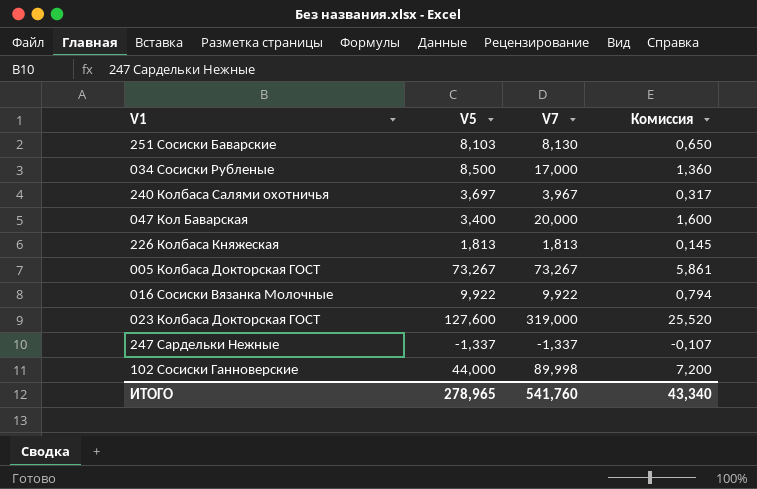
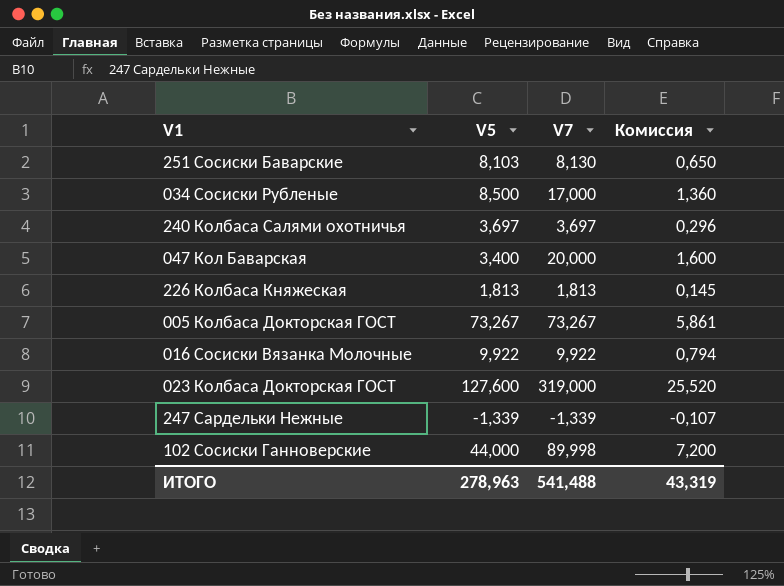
240 Колбаса Салями охотничья | V7: 3,967 -> 3,697
240 Колбаса Салями охотничья | Комиссия: 0,317 -> 0,296
247 Сардельки Нежные | V5: -1,337 -> -1,339
247 Сардельки Нежные | V7: -1,337 -> -1,339
ИТОГО | V5: 278,965 -> 278,963
ИТОГО | V7: 541,760 -> 541,488
ИТОГО | Комиссия: 43,340 -> 43,319

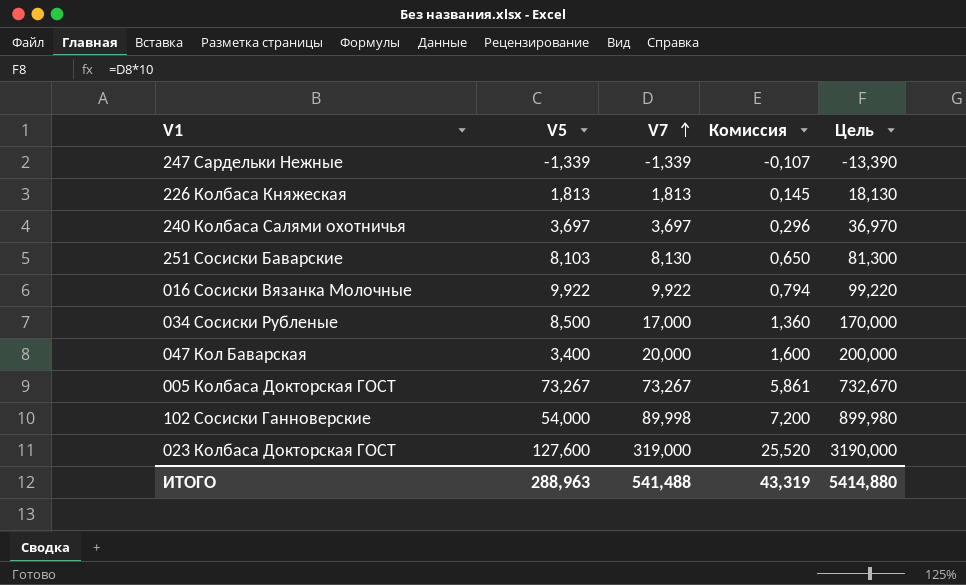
row order: none -> V7 ascending
column Цель | formula: none -> [V7] * 10
102 Сосиски Ганноверские | V5: 44,000 -> 54,000
ИТОГО | V5: 278,963 -> 288,963

